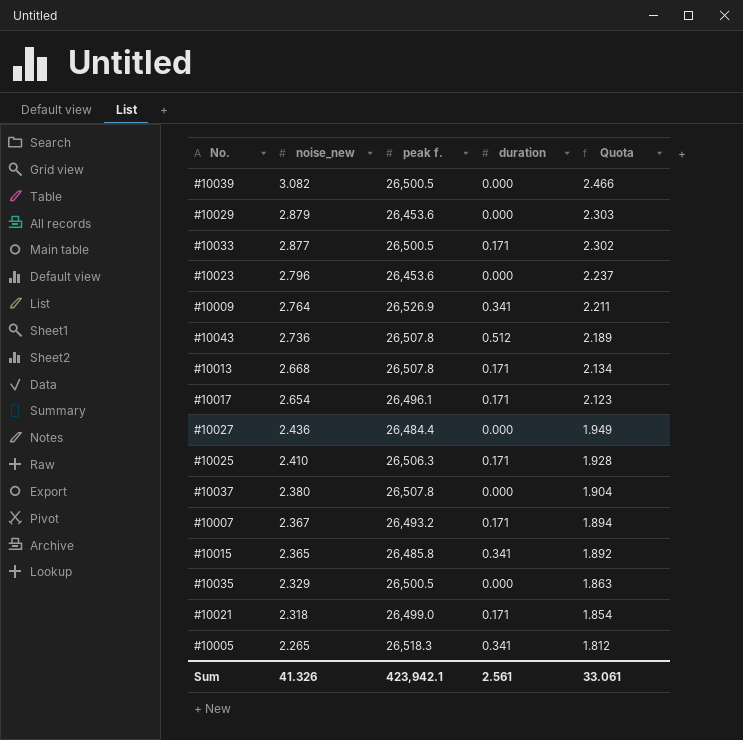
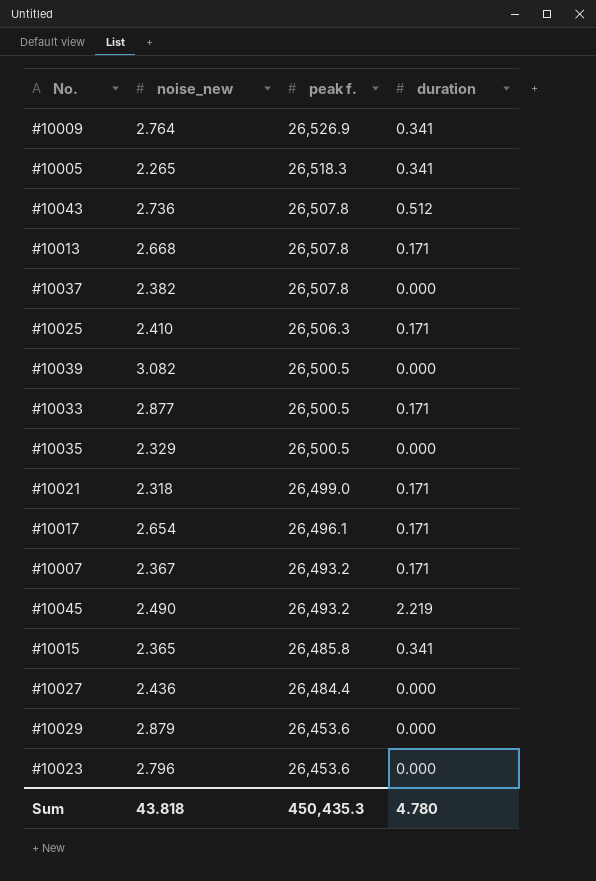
row order: noise_new descending -> peak f. descending
column Quota | formula: [noise_new] * 0.8 -> none
#10037 | noise_new: 2.380 -> 2.382
row #10045: none -> 2.490 | 26,493.2 | 2.219
Sum | noise_new: 41.326 -> 43.818
Sum | peak f.: 423,942.1 -> 450,435.3
Sum | duration: 2.561 -> 4.780

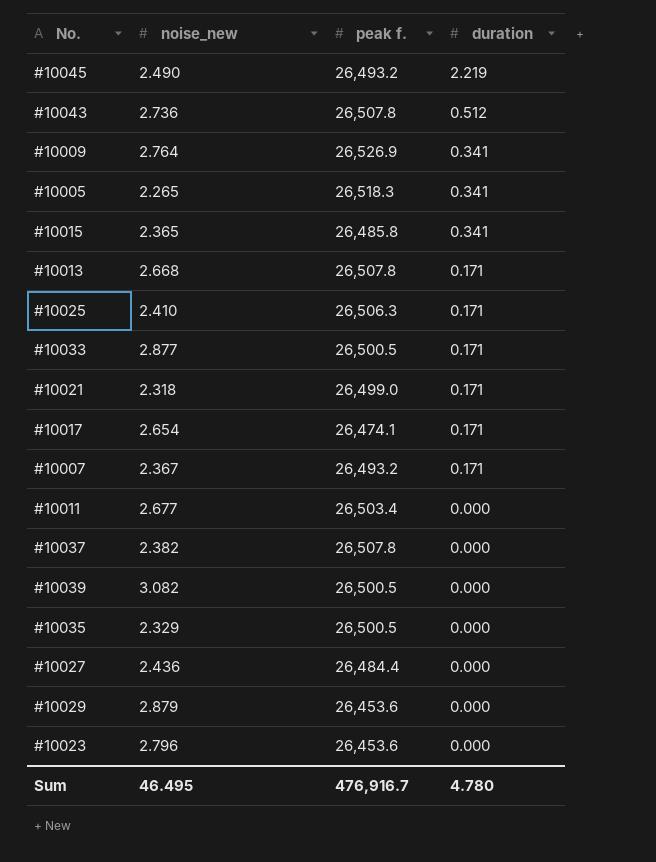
row order: peak f. descending -> duration descending
#10017 | peak f.: 26,496.1 -> 26,474.1
row #10011: none -> 2.677 | 26,503.4 | 0.000
Sum | noise_new: 43.818 -> 46.495
Sum | peak f.: 450,435.3 -> 476,916.7

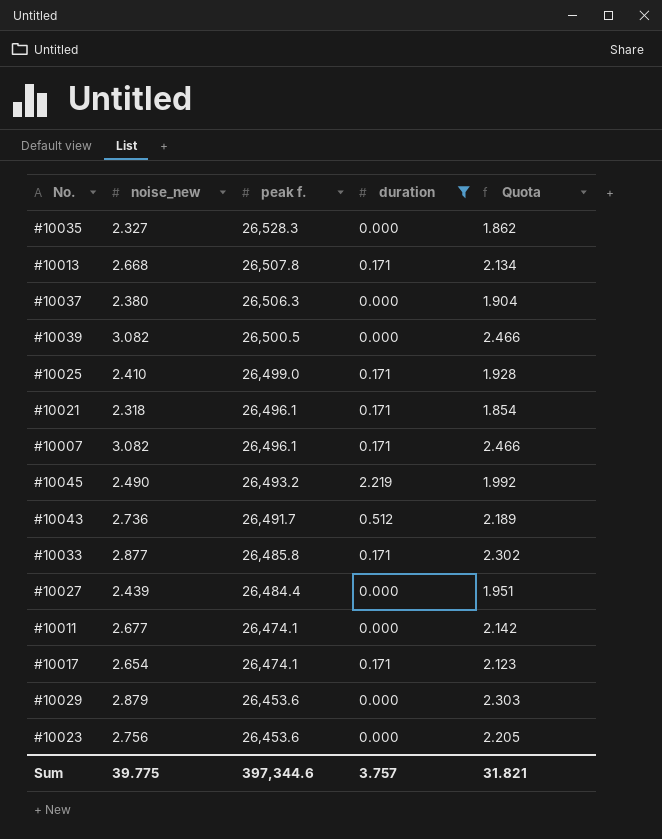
filter: none -> duration != 0.341
row order: duration descending -> peak f. descending
column Quota | formula: none -> [noise_new] * 0.8
#10035 | noise_new: 2.329 -> 2.327
#10035 | peak f.: 26,500.5 -> 26,528.3
#10037 | noise_new: 2.382 -> 2.380
#10037 | peak f.: 26,507.8 -> 26,506.3
#10025 | peak f.: 26,506.3 -> 26,499.0
#10021 | peak f.: 26,499.0 -> 26,496.1
#10007 | noise_new: 2.367 -> 3.082
#10007 | peak f.: 26,493.2 -> 26,496.1
#10043 | peak f.: 26,507.8 -> 26,491.7
#10033 | peak f.: 26,500.5 -> 26,485.8
#10027 | noise_new: 2.436 -> 2.439
#10011 | peak f.: 26,503.4 -> 26,474.1
#10023 | noise_new: 2.796 -> 2.756
Sum | noise_new: 46.495 -> 39.775
Sum | peak f.: 476,916.7 -> 397,344.6
Sum | duration: 4.780 -> 3.757

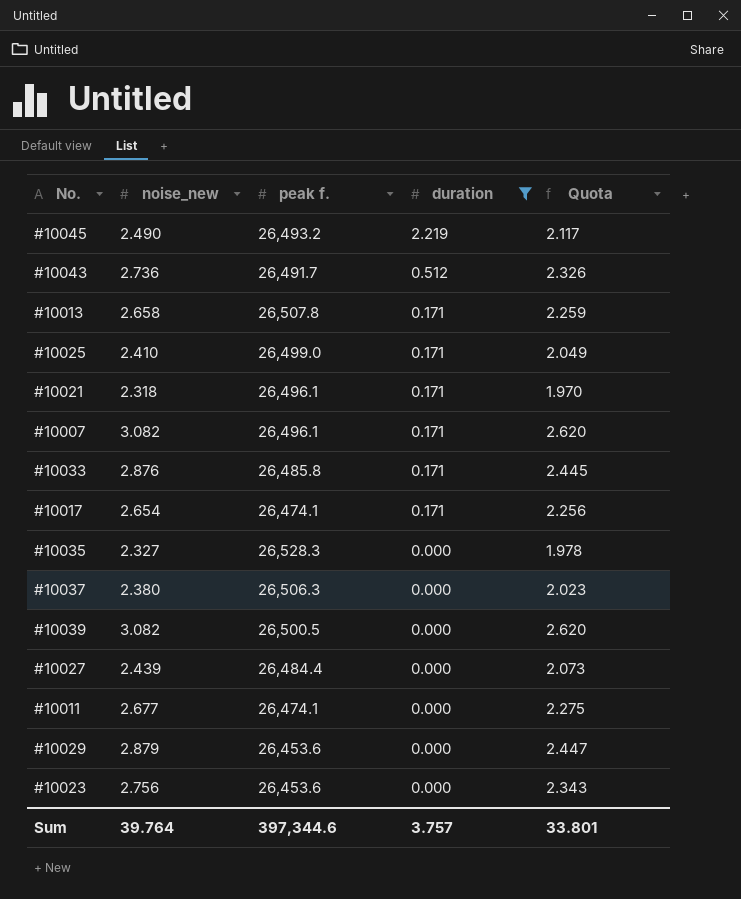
row order: peak f. descending -> duration descending
column Quota | formula: [noise_new] * 0.8 -> [noise_new] * 0.85
#10013 | noise_new: 2.668 -> 2.658
#10033 | noise_new: 2.877 -> 2.876
Sum | noise_new: 39.775 -> 39.764
Sum | Quota: 31.821 -> 33.801

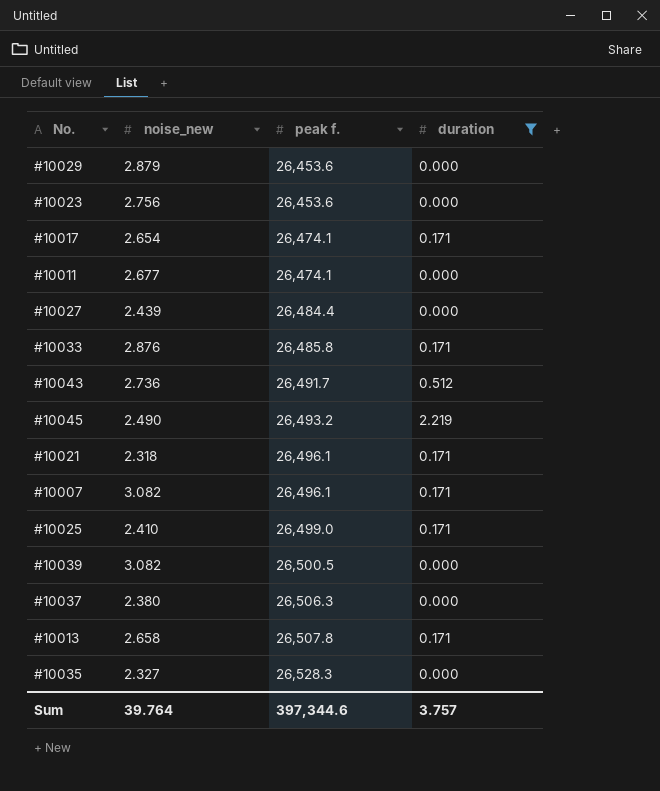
row order: duration descending -> peak f. ascending
column Quota | formula: [noise_new] * 0.85 -> none

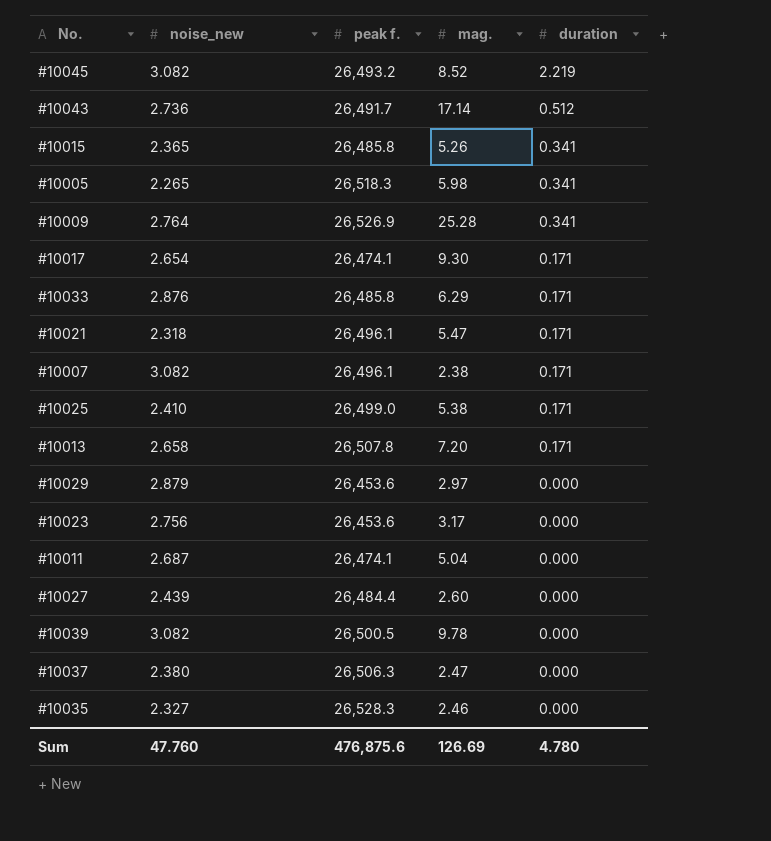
filter: duration != 0.341 -> none
row order: peak f. ascending -> duration descending
column mag. | position: none -> 4
#10045 | noise_new: 2.490 -> 3.082
#10011 | noise_new: 2.677 -> 2.687
Sum | noise_new: 39.764 -> 47.760
Sum | peak f.: 397,344.6 -> 476,875.6
Sum | duration: 3.757 -> 4.780

